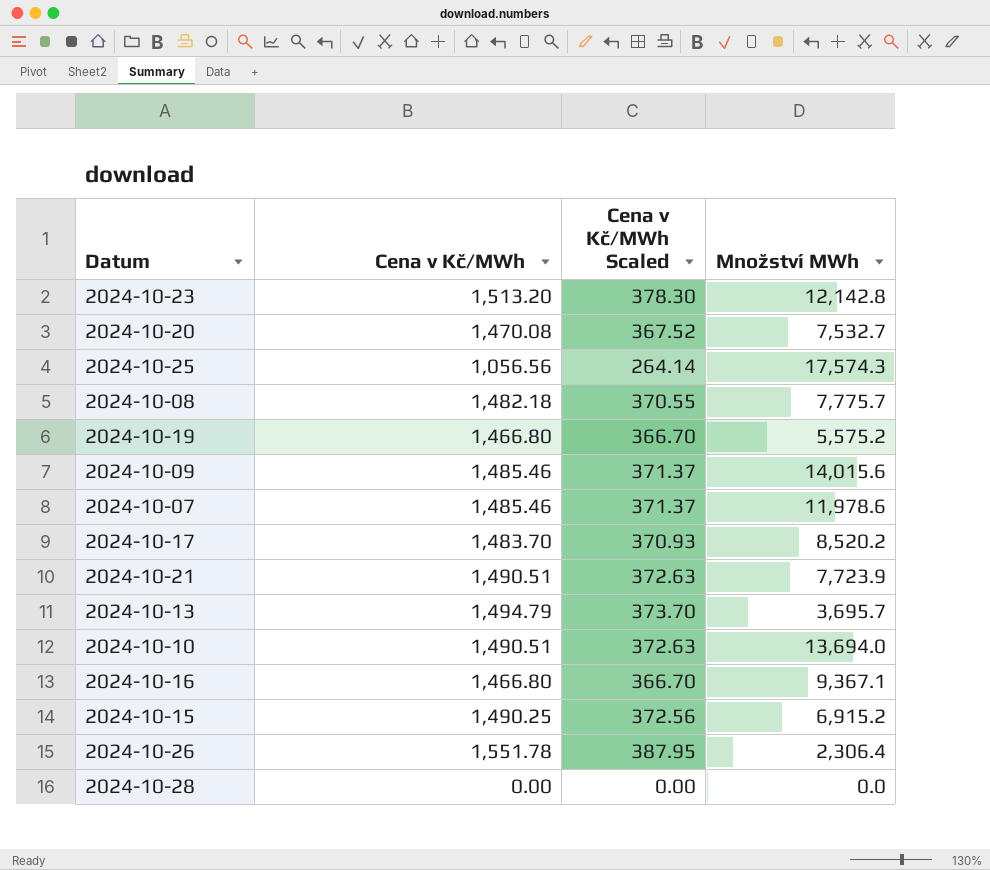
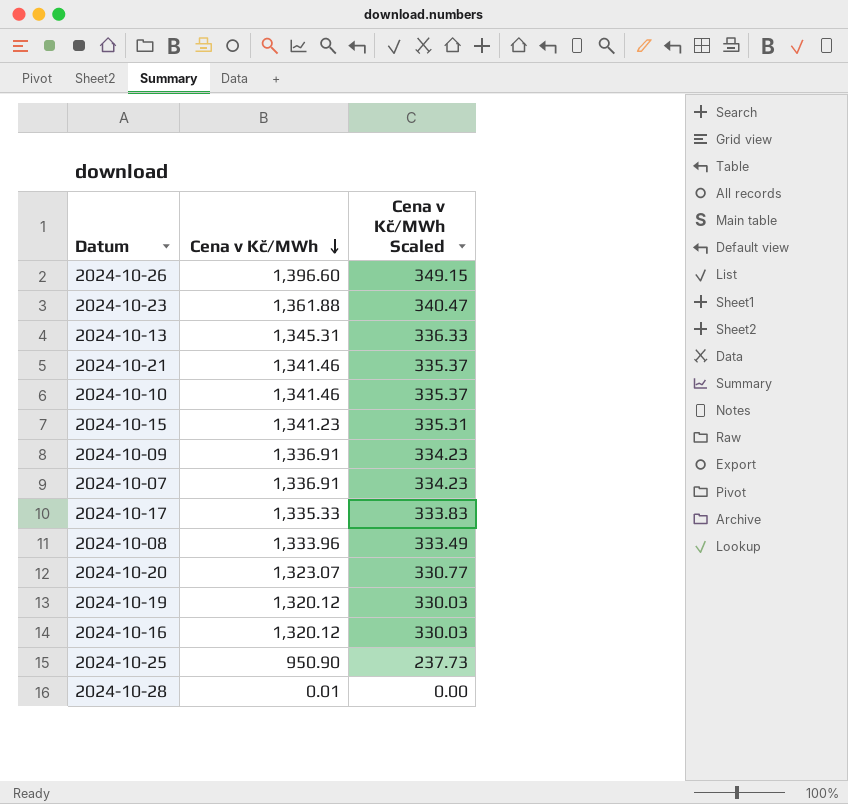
row order: none -> Cena v Kč/MWh descending
column Množství MWh | position: 4 -> none
2024-10-26 | Cena v Kč/MWh: 1,551.78 -> 1,396.60
2024-10-26 | Cena v Kč/MWh Scaled: 387.95 -> 349.15
2024-10-23 | Cena v Kč/MWh: 1,513.20 -> 1,361.88
2024-10-23 | Cena v Kč/MWh Scaled: 378.30 -> 340.47
2024-10-13 | Cena v Kč/MWh: 1,494.79 -> 1,345.31
2024-10-13 | Cena v Kč/MWh Scaled: 373.70 -> 336.33
2024-10-21 | Cena v Kč/MWh: 1,490.51 -> 1,341.46
2024-10-21 | Cena v Kč/MWh Scaled: 372.63 -> 335.37
2024-10-10 | Cena v Kč/MWh: 1,490.51 -> 1,341.46
2024-10-10 | Cena v Kč/MWh Scaled: 372.63 -> 335.37
2024-10-15 | Cena v Kč/MWh: 1,490.25 -> 1,341.23
2024-10-15 | Cena v Kč/MWh Scaled: 372.56 -> 335.31
2024-10-09 | Cena v Kč/MWh: 1,485.46 -> 1,336.91
2024-10-09 | Cena v Kč/MWh Scaled: 371.37 -> 334.23
2024-10-07 | Cena v Kč/MWh: 1,485.46 -> 1,336.91
2024-10-07 | Cena v Kč/MWh Scaled: 371.37 -> 334.23
2024-10-17 | Cena v Kč/MWh: 1,483.70 -> 1,335.33
2024-10-17 | Cena v Kč/MWh Scaled: 370.93 -> 333.83
2024-10-08 | Cena v Kč/MWh: 1,482.18 -> 1,333.96
2024-10-08 | Cena v Kč/MWh Scaled: 370.55 -> 333.49
2024-10-20 | Cena v Kč/MWh: 1,470.08 -> 1,323.07
2024-10-20 | Cena v Kč/MWh Scaled: 367.52 -> 330.77
2024-10-19 | Cena v Kč/MWh: 1,466.80 -> 1,320.12
2024-10-19 | Cena v Kč/MWh Scaled: 366.70 -> 330.03
2024-10-16 | Cena v Kč/MWh: 1,466.80 -> 1,320.12
2024-10-16 | Cena v Kč/MWh Scaled: 366.70 -> 330.03
2024-10-25 | Cena v Kč/MWh: 1,056.56 -> 950.90
2024-10-25 | Cena v Kč/MWh Scaled: 264.14 -> 237.73
2024-10-28 | Cena v Kč/MWh: 0.00 -> 0.01

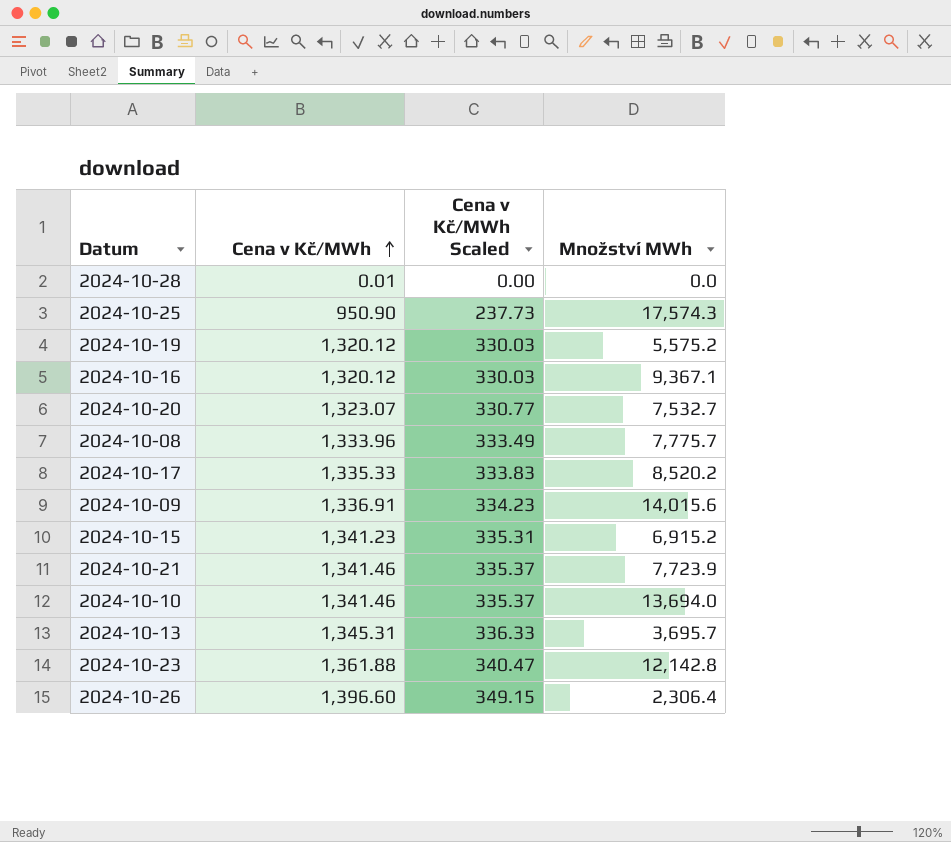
row order: Cena v Kč/MWh descending -> Cena v Kč/MWh ascending
column Množství MWh | position: none -> 4
row 2024-10-07: 1,336.91 | 334.23 -> none

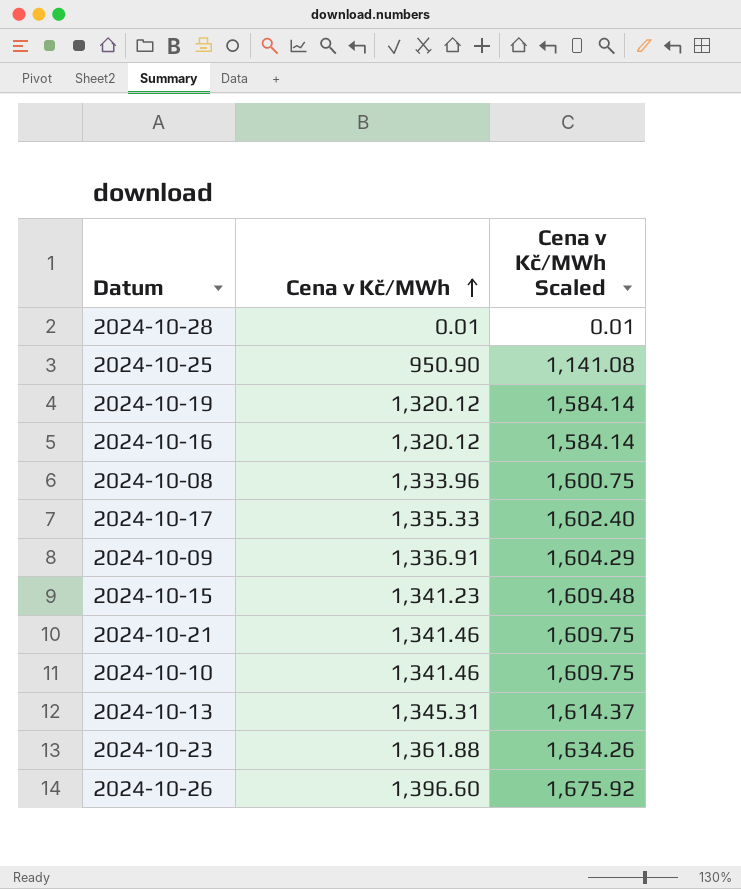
column Množství MWh | position: 4 -> none
column Cena v Kč/MWh Scaled | formula: [Cena v Kč/MWh] * 0.25 -> [Cena v Kč/MWh] * 1.2
row 2024-10-20: 1,323.07 | 330.77 | 7,532.7 -> none

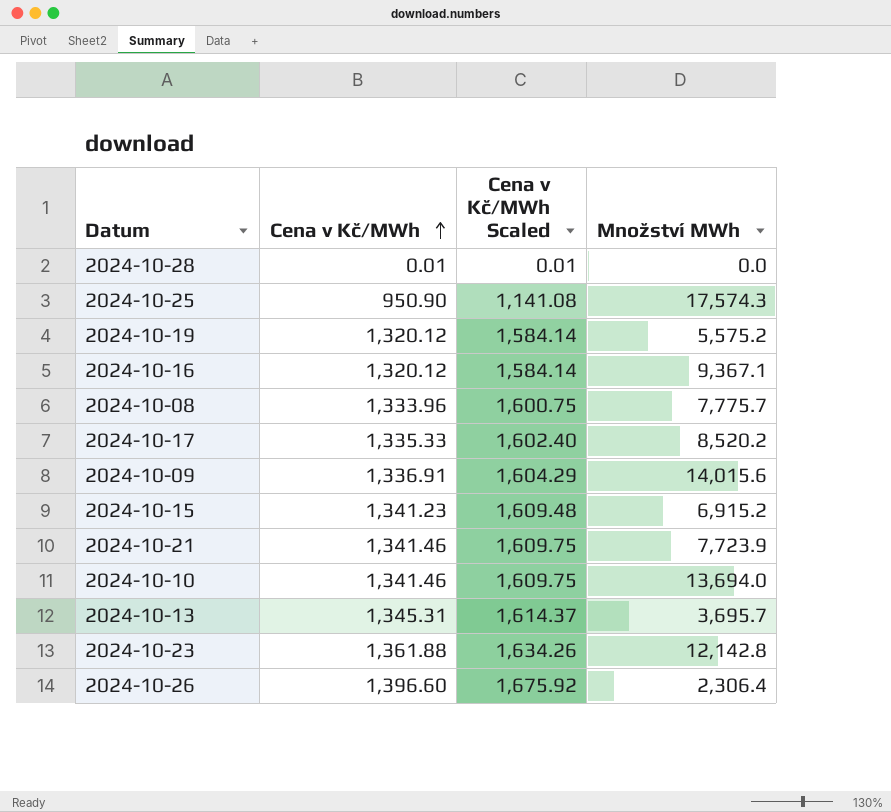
column Množství MWh | position: none -> 4

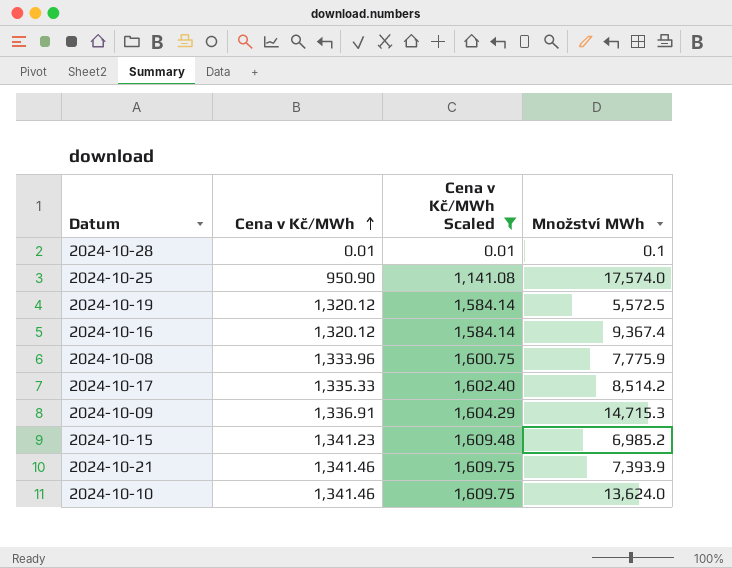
filter: none -> Cena v Kč/MWh Scaled <= 1,609.75
2024-10-28 | Množství MWh: 0.0 -> 0.1
2024-10-25 | Množství MWh: 17,574.3 -> 17,574.0
2024-10-19 | Množství MWh: 5,575.2 -> 5,572.5
2024-10-16 | Množství MWh: 9,367.1 -> 9,367.4
2024-10-08 | Množství MWh: 7,775.7 -> 7,775.9
2024-10-17 | Množství MWh: 8,520.2 -> 8,514.2
2024-10-09 | Množství MWh: 14,015.6 -> 14,715.3
2024-10-15 | Množství MWh: 6,915.2 -> 6,985.2
2024-10-21 | Množství MWh: 7,723.9 -> 7,393.9
2024-10-10 | Množství MWh: 13,694.0 -> 13,624.0

